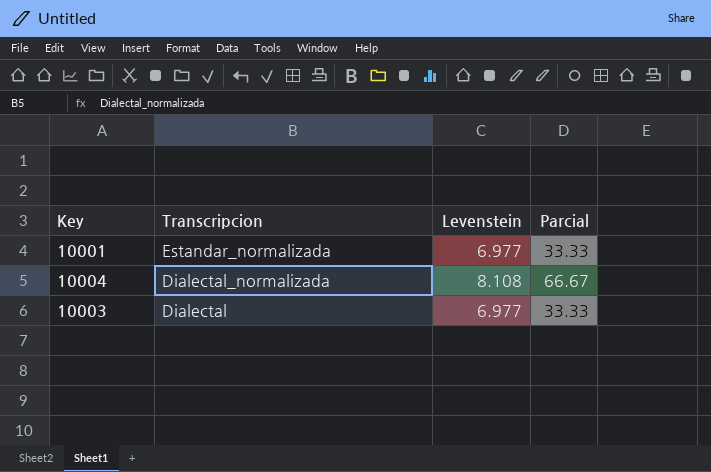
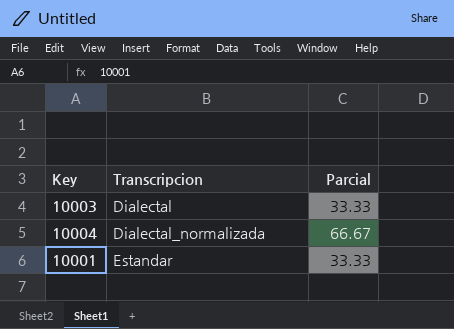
row order: Transcripcion descending -> Transcripcion ascending
column Levenstein | position: 3 -> none
10001 | Transcripcion: Estandar_normalizada -> Estandar

